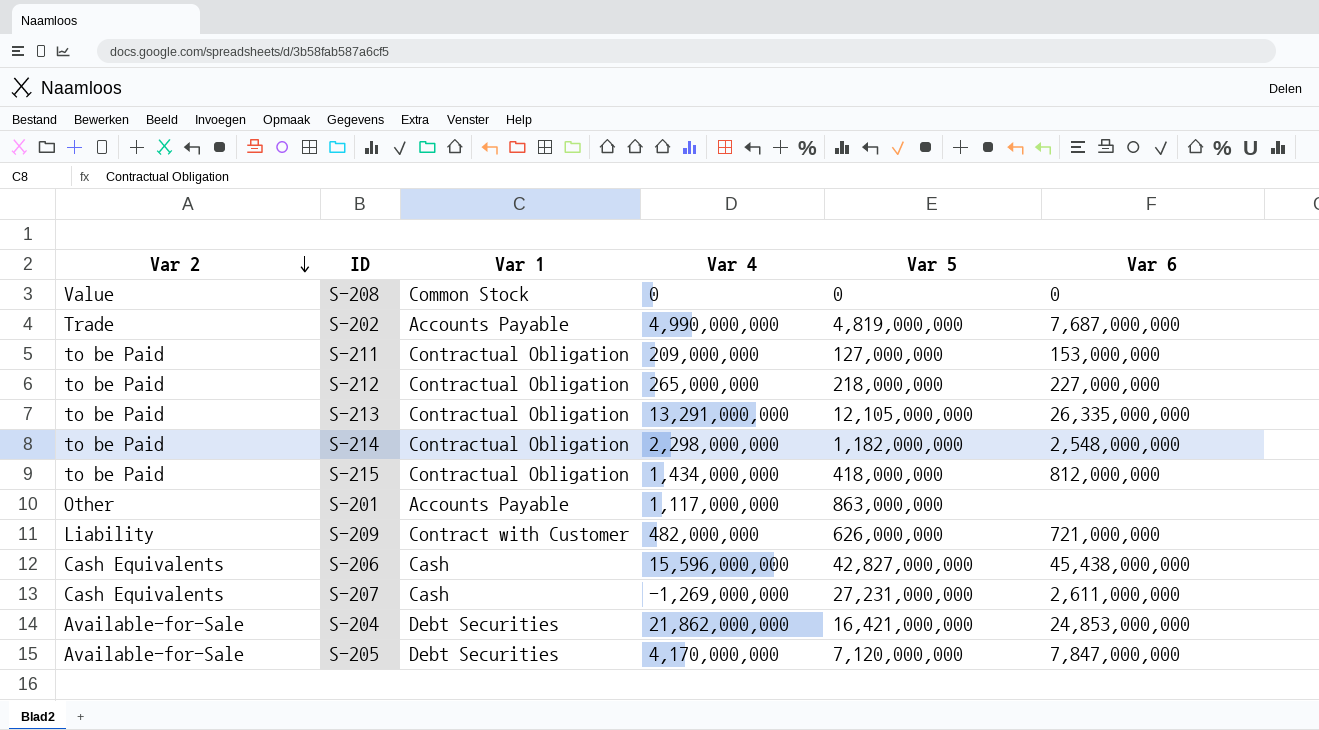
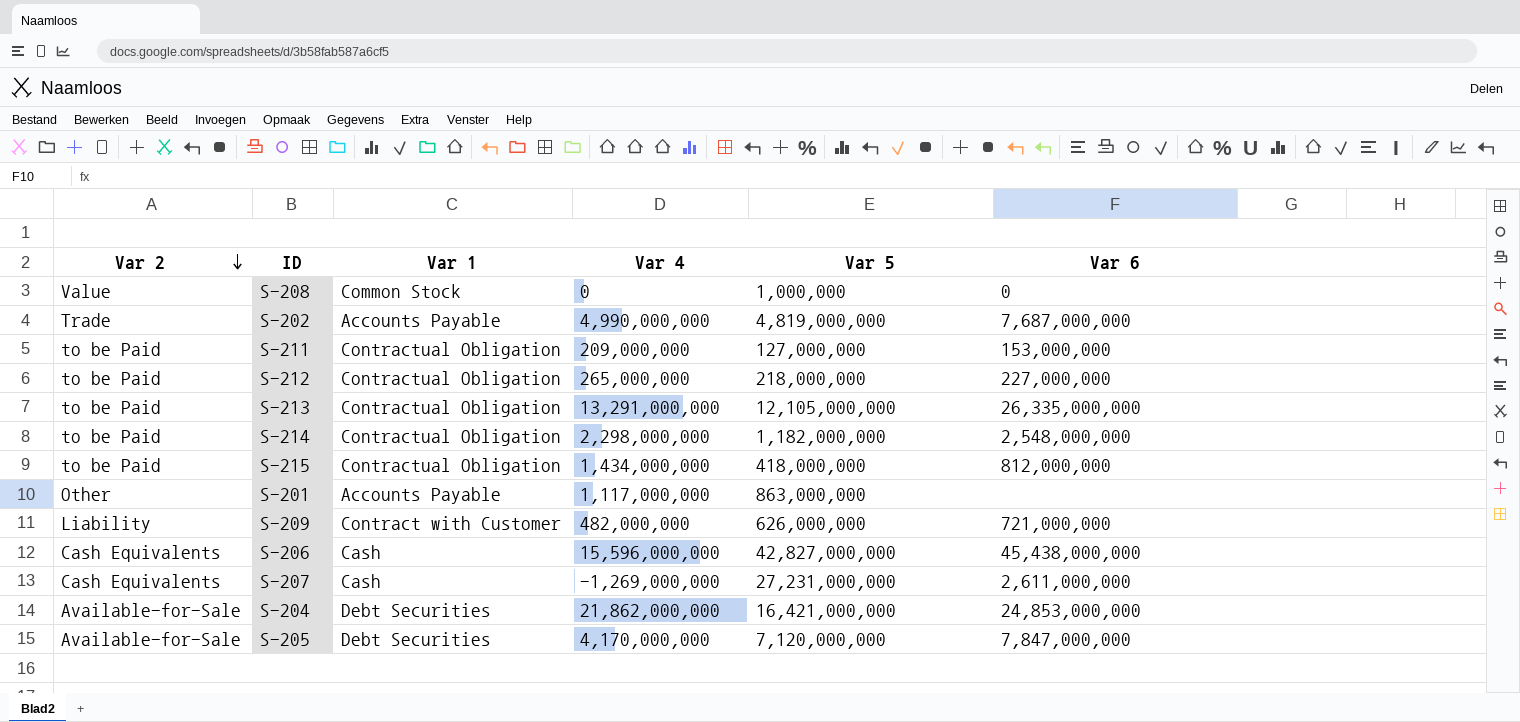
S-208 | Var 5: 0 -> 1,000,000

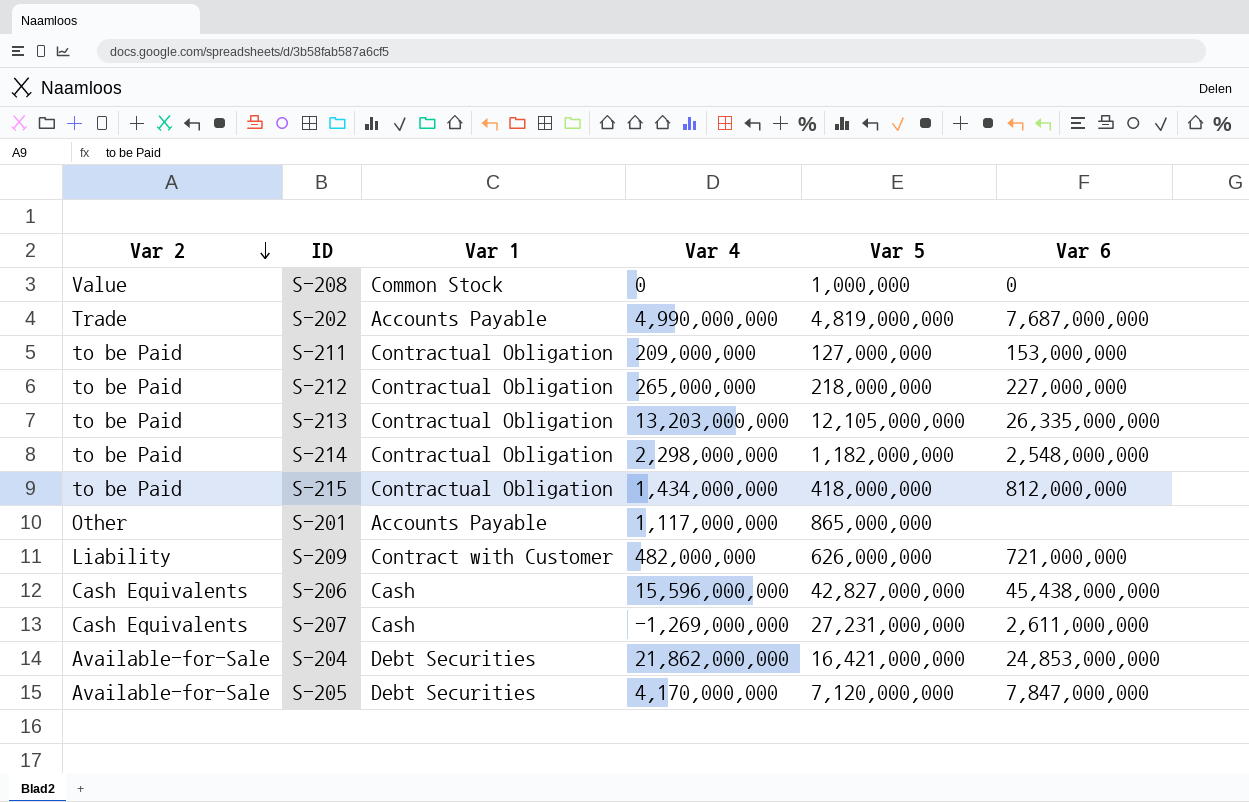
S-213 | Var 4: 13,291,000,000 -> 13,203,000,000
S-201 | Var 5: 863,000,000 -> 865,000,000

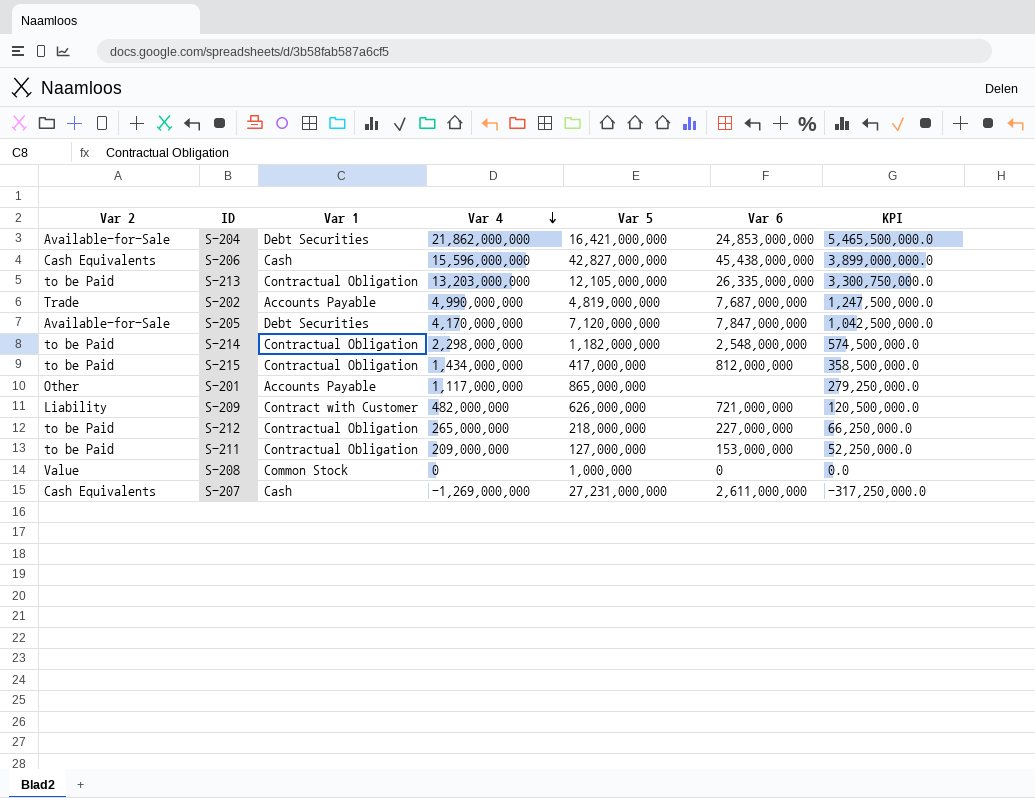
row order: Var 2 descending -> Var 4 descending
column KPI | formula: none -> [Var 4] * 0.25
S-215 | Var 5: 418,000,000 -> 417,000,000

